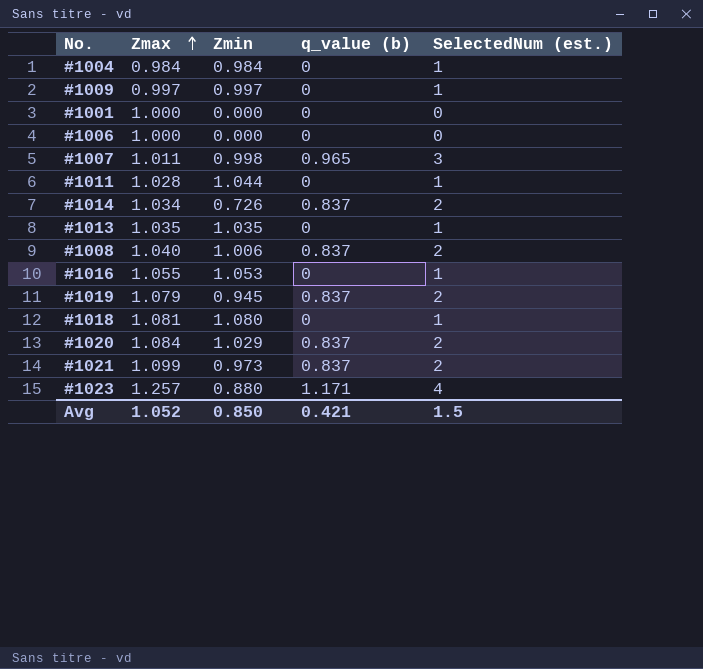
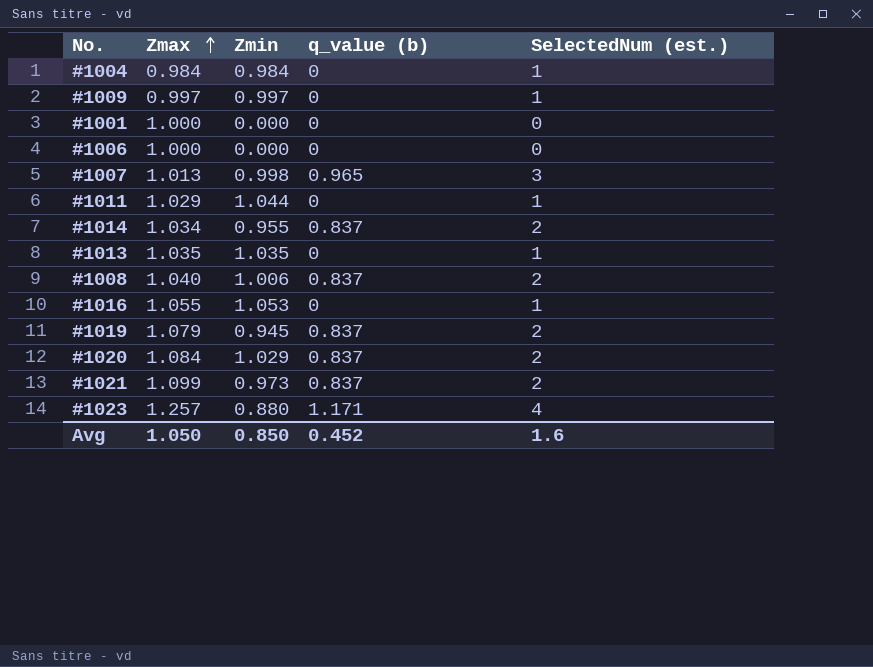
row #1018: 1.081 | 1.080 | 0 | 1 -> none
#1007 | Zmax: 1.011 -> 1.013
#1011 | Zmax: 1.028 -> 1.029
#1014 | Zmin: 0.726 -> 0.955
Avg | Zmax: 1.052 -> 1.050
Avg | q_value (b): 0.421 -> 0.452
Avg | SelectedNum (est.): 1.5 -> 1.6

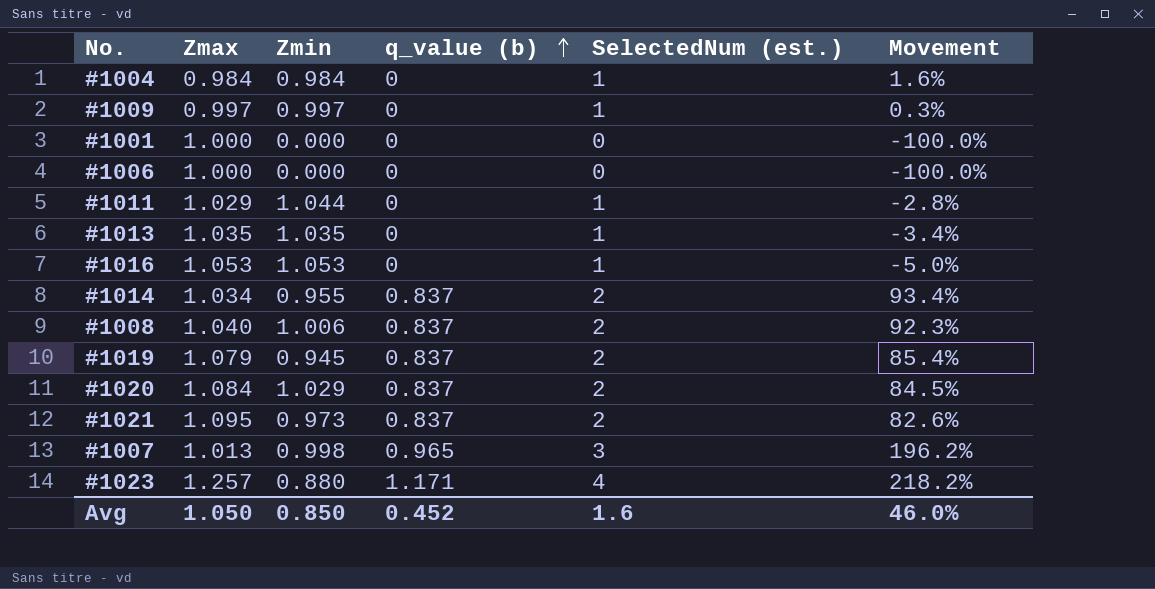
row order: Zmax ascending -> q_value (b) ascending
column Movement | formula: none -> ([SelectedNum (est.)] - [Zmax]) / [Zmax]
#1016 | Zmax: 1.055 -> 1.053
#1021 | Zmax: 1.099 -> 1.095

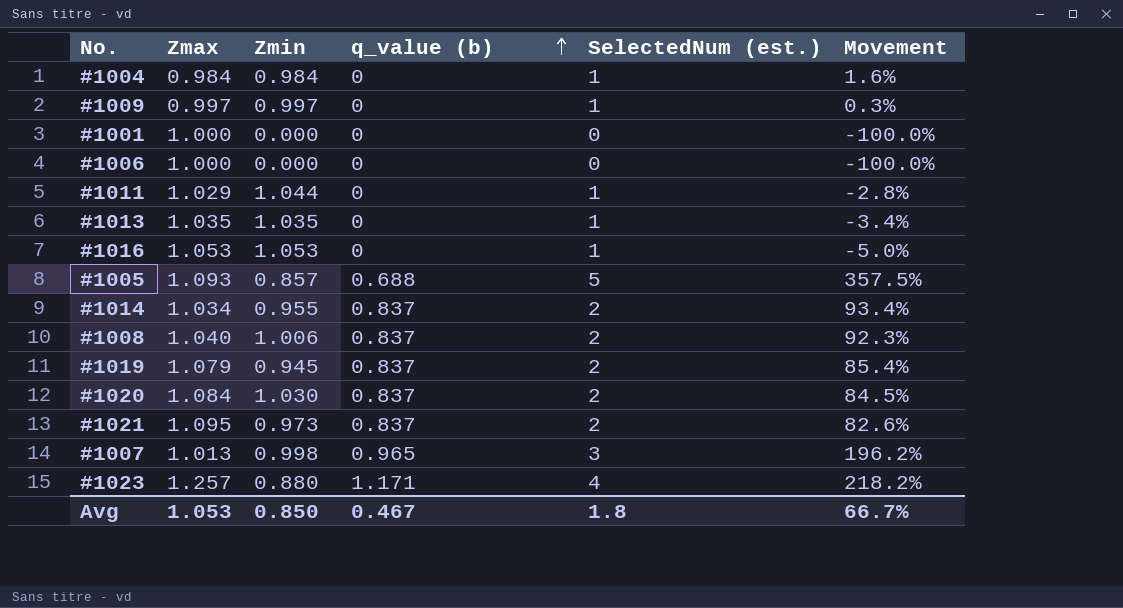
row #1005: none -> 1.093 | 0.857 | 0.688 | 5 | 357.5%
#1020 | Zmin: 1.029 -> 1.030
Avg | Zmax: 1.050 -> 1.053
Avg | q_value (b): 0.452 -> 0.467
Avg | SelectedNum (est.): 1.6 -> 1.8
Avg | Movement: 46.0% -> 66.7%

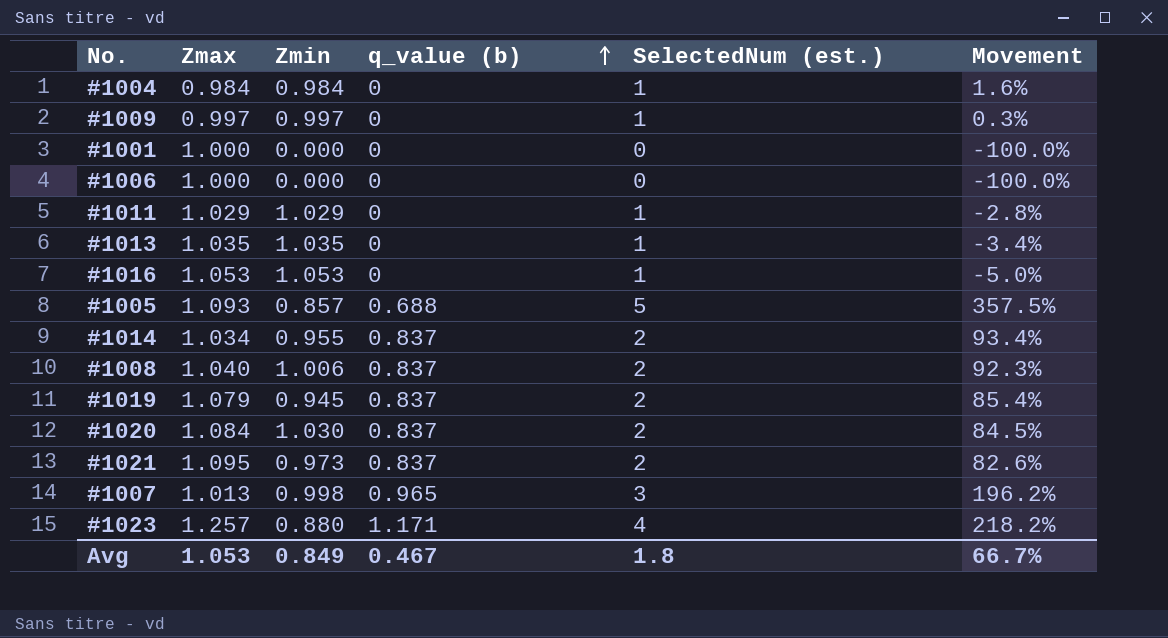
#1011 | Zmin: 1.044 -> 1.029
Avg | Zmin: 0.850 -> 0.849

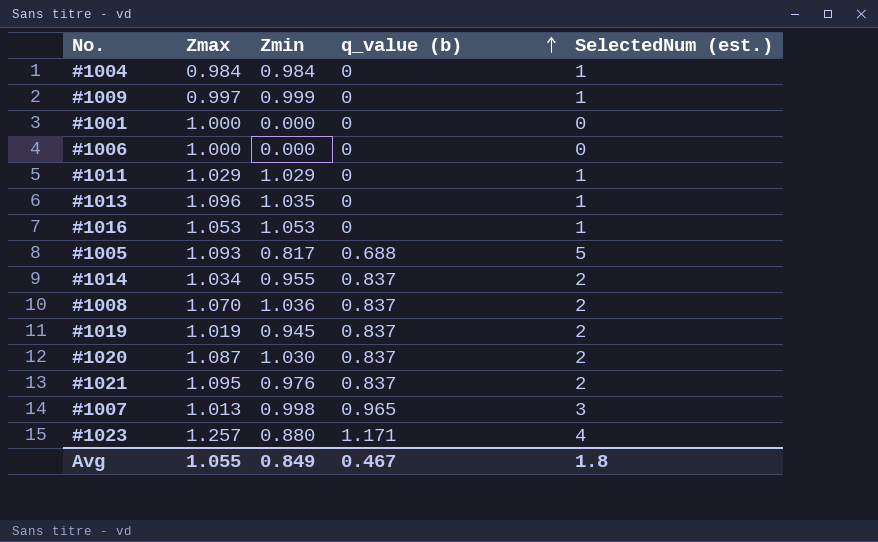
column Movement | formula: ([SelectedNum (est.)] - [Zmax]) / [Zmax] -> none
#1009 | Zmin: 0.997 -> 0.999
#1013 | Zmax: 1.035 -> 1.096
#1005 | Zmin: 0.857 -> 0.817
#1008 | Zmax: 1.040 -> 1.070
#1008 | Zmin: 1.006 -> 1.036
#1019 | Zmax: 1.079 -> 1.019
#1020 | Zmax: 1.084 -> 1.087
#1021 | Zmin: 0.973 -> 0.976
Avg | Zmax: 1.053 -> 1.055

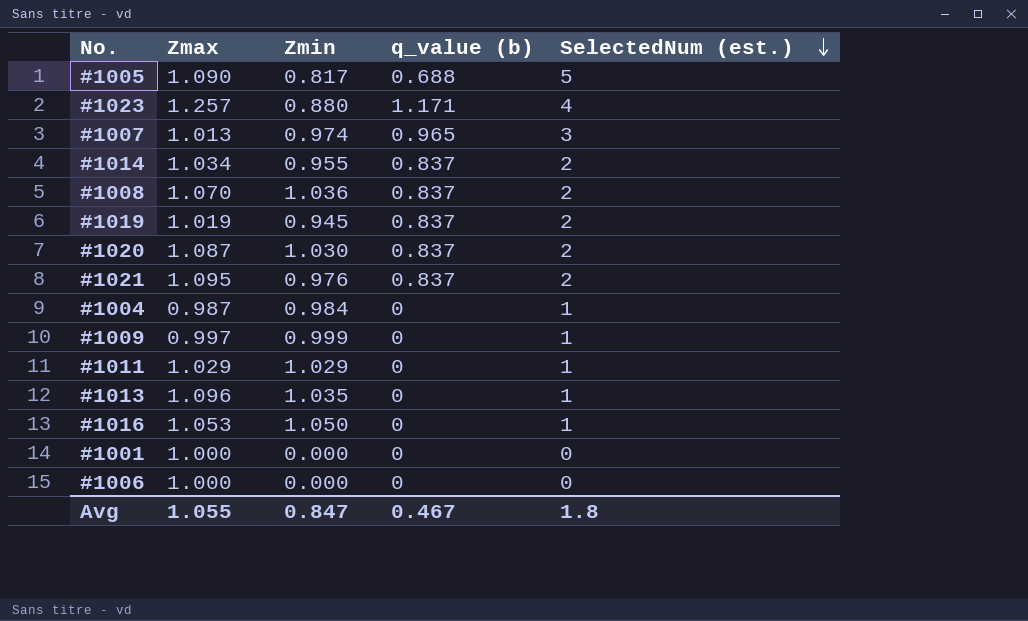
row order: q_value (b) ascending -> SelectedNum (est.) descending
#1005 | Zmax: 1.093 -> 1.090
#1007 | Zmin: 0.998 -> 0.974
#1004 | Zmax: 0.984 -> 0.987
#1016 | Zmin: 1.053 -> 1.050
Avg | Zmin: 0.849 -> 0.847

